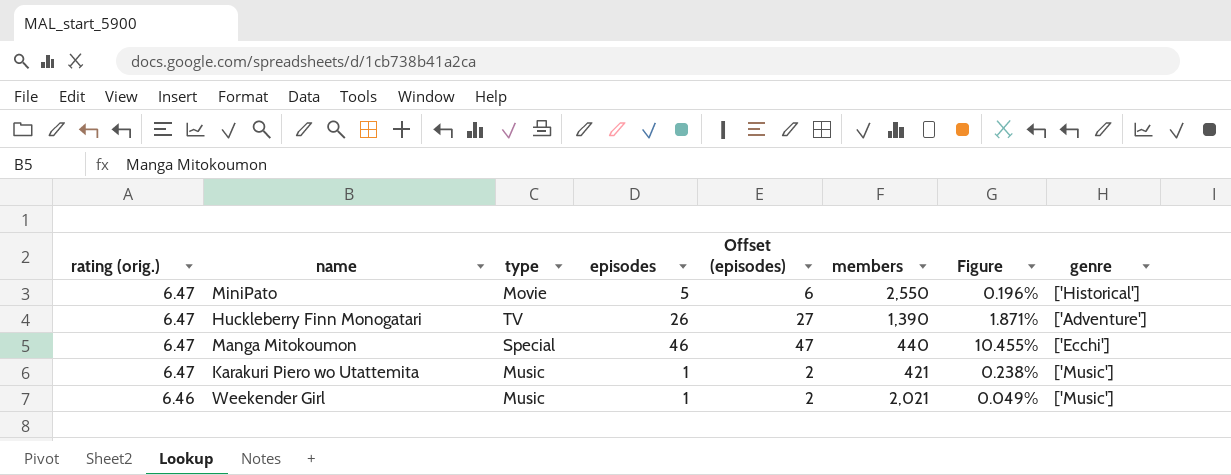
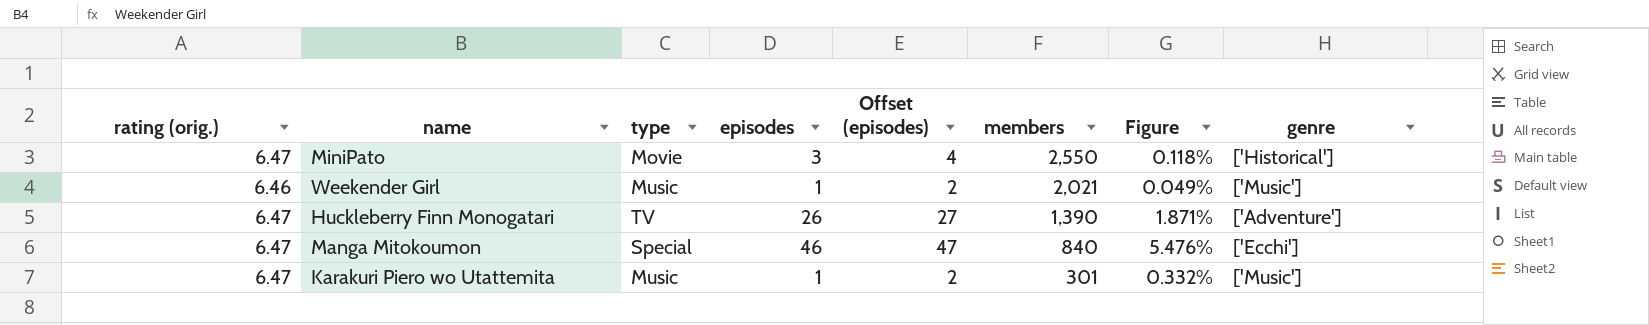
row order: rating (orig.) descending -> members descending
MiniPato | episodes: 5 -> 3
MiniPato | Offset (episodes): 6 -> 4
MiniPato | Figure: 0.196% -> 0.118%
Manga Mitokoumon | members: 440 -> 840
Manga Mitokoumon | Figure: 10.455% -> 5.476%
Karakuri Piero wo Utattemita | members: 421 -> 301
Karakuri Piero wo Utattemita | Figure: 0.238% -> 0.332%

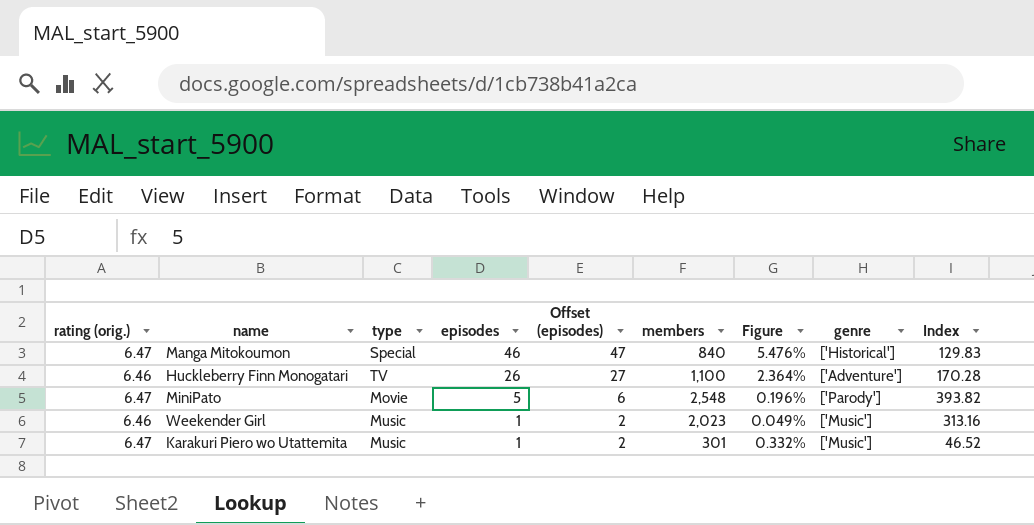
row order: members descending -> episodes descending
column Index | formula: none -> [members] / [rating (orig.)]
Manga Mitokoumon | genre: ['Ecchi'] -> ['Historical']
Huckleberry Finn Monogatari | rating (orig.): 6.47 -> 6.46
Huckleberry Finn Monogatari | members: 1,390 -> 1,100
Huckleberry Finn Monogatari | Figure: 1.871% -> 2.364%
MiniPato | episodes: 3 -> 5
MiniPato | Offset (episodes): 4 -> 6
MiniPato | members: 2,550 -> 2,548
MiniPato | Figure: 0.118% -> 0.196%
MiniPato | genre: ['Historical'] -> ['Parody']
Weekender Girl | members: 2,021 -> 2,023

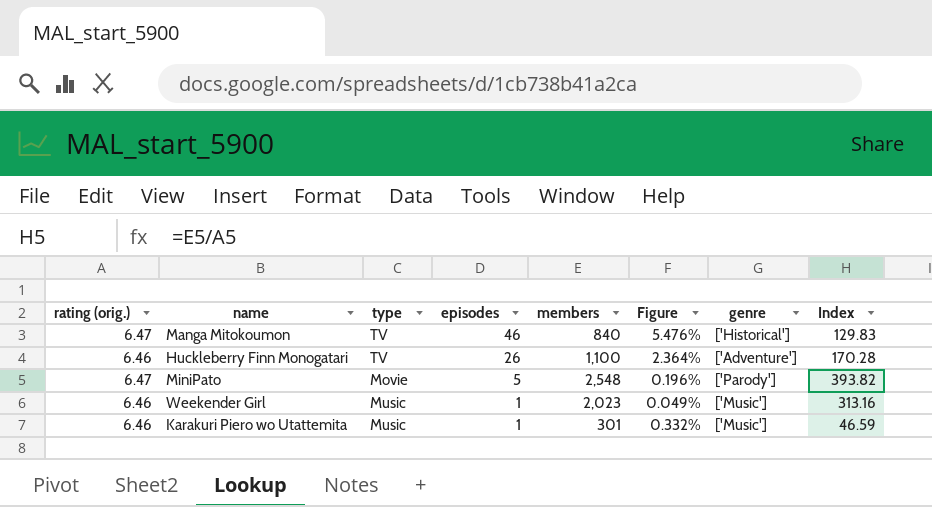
column Offset (episodes) | formula: [episodes] + 1 -> none
Manga Mitokoumon | type: Special -> TV
Karakuri Piero wo Utattemita | rating (orig.): 6.47 -> 6.46
Karakuri Piero wo Utattemita | Index: 46.52 -> 46.59

